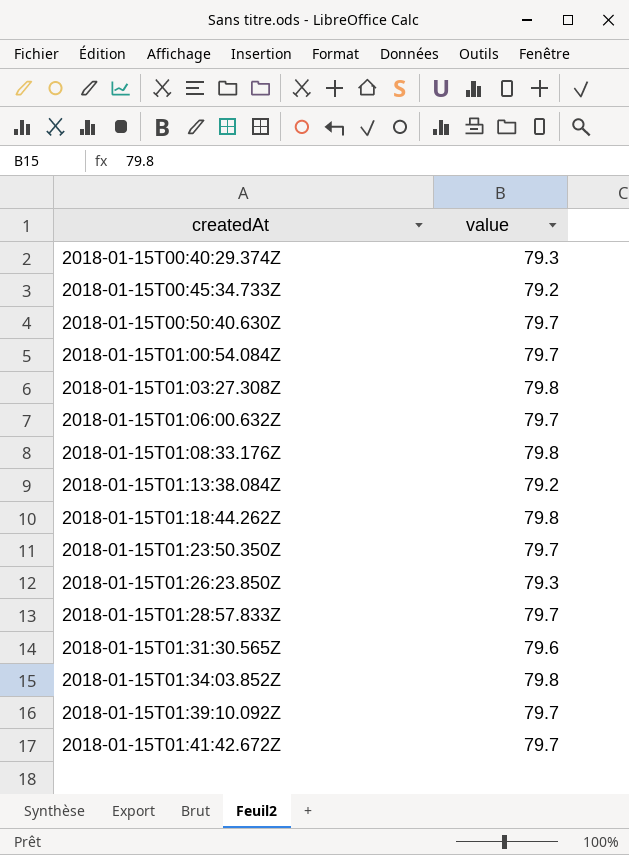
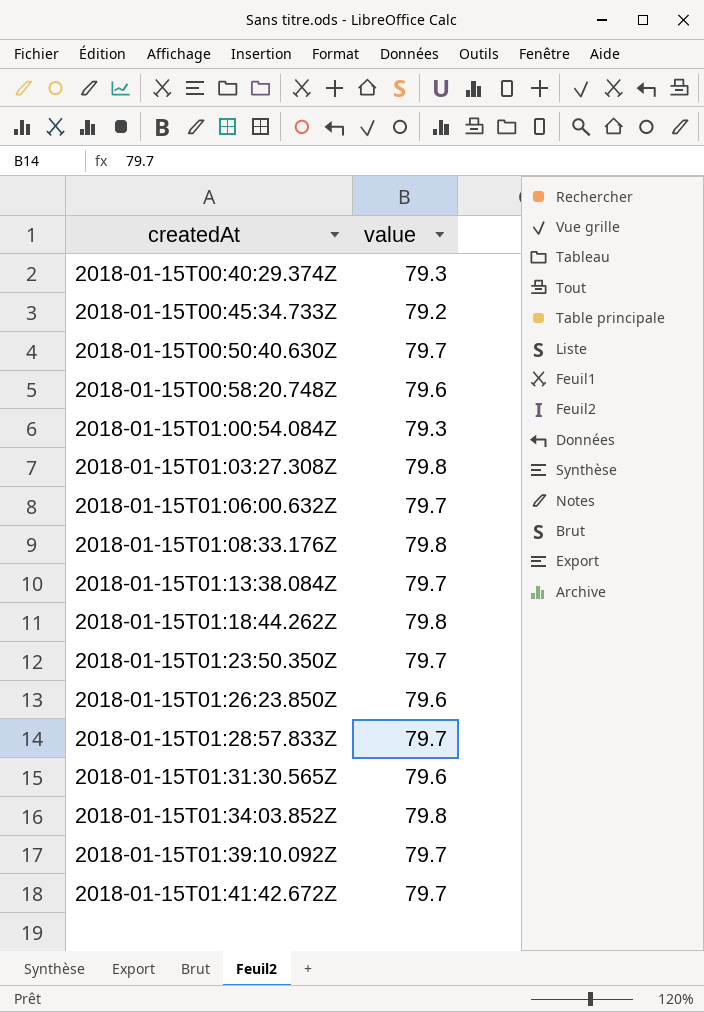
row 2018-01-15T00:58:20.748Z: none -> 79.6
2018-01-15T01:00:54.084Z | value: 79.7 -> 79.3
2018-01-15T01:13:38.084Z | value: 79.2 -> 79.7
2018-01-15T01:26:23.850Z | value: 79.3 -> 79.6

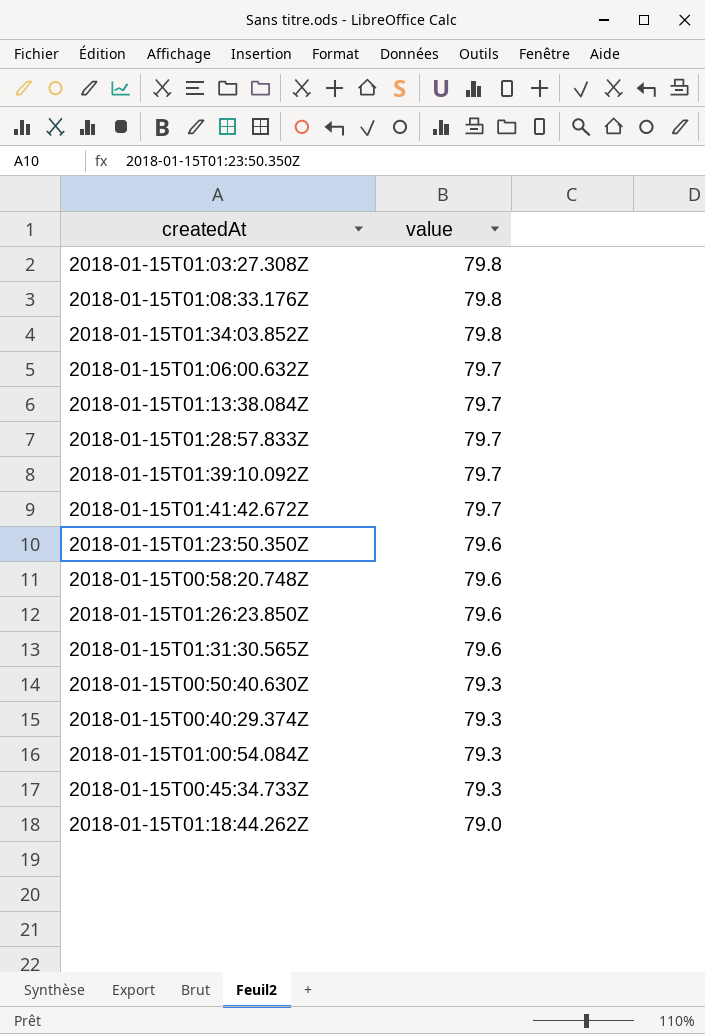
row order: createdAt ascending -> value descending
2018-01-15T01:23:50.350Z | value: 79.7 -> 79.6
2018-01-15T00:50:40.630Z | value: 79.7 -> 79.3
2018-01-15T00:45:34.733Z | value: 79.2 -> 79.3
2018-01-15T01:18:44.262Z | value: 79.8 -> 79.0

